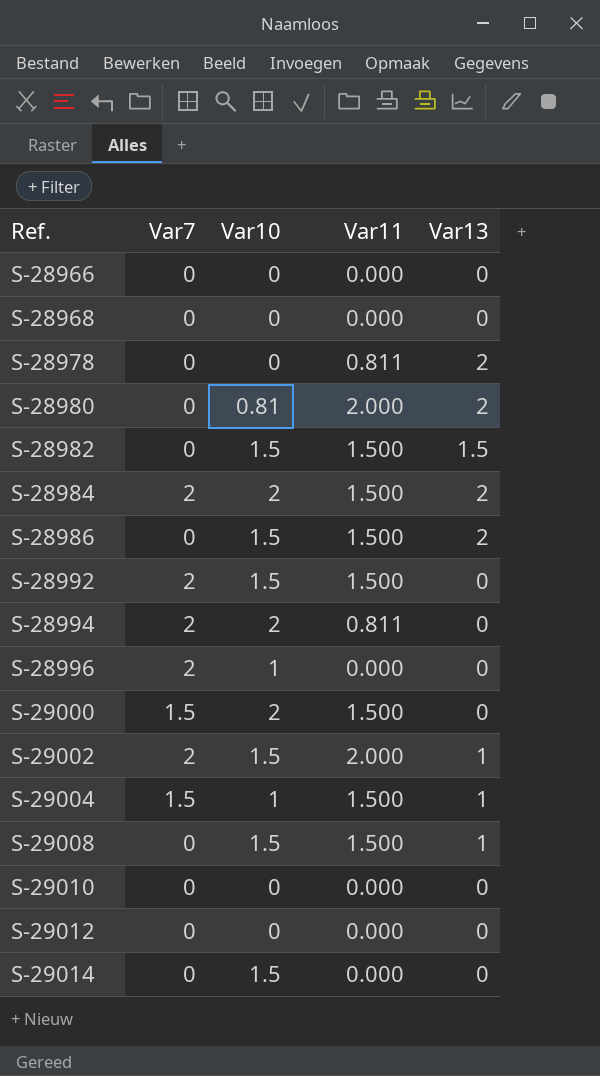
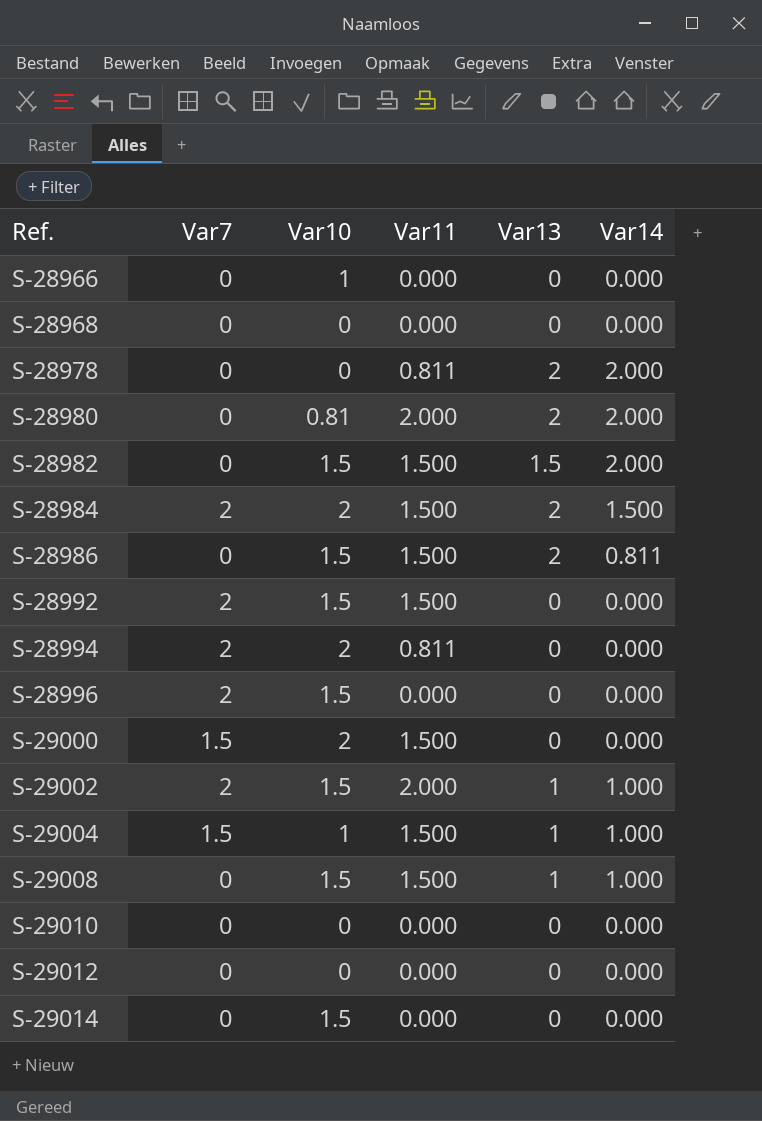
column Var14 | position: none -> 6
S-28966 | Var10: 0 -> 1
S-28996 | Var10: 1 -> 1.5

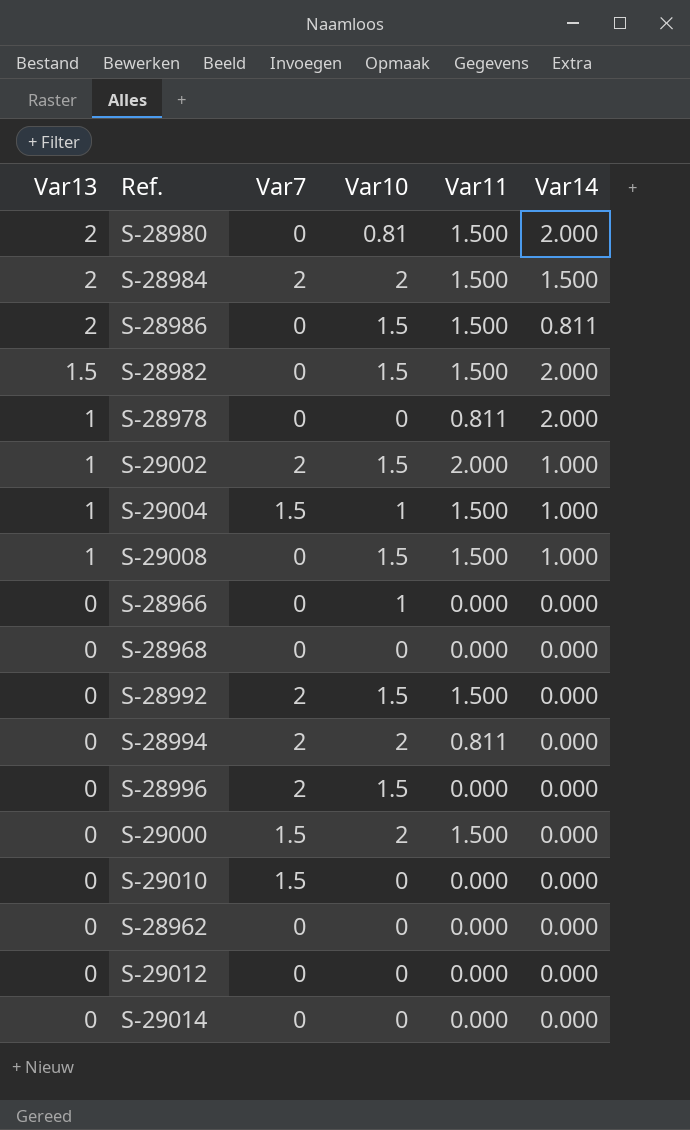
row order: Ref. ascending -> Var13 descending
column Var13 | position: 5 -> 1
S-28980 | Var11: 2.000 -> 1.500
S-28978 | Var13: 2 -> 1
S-29010 | Var7: 0 -> 1.5
row S-28962: none -> 0 | 0 | 0 | 0.000 | 0.000
S-29014 | Var10: 1.5 -> 0

